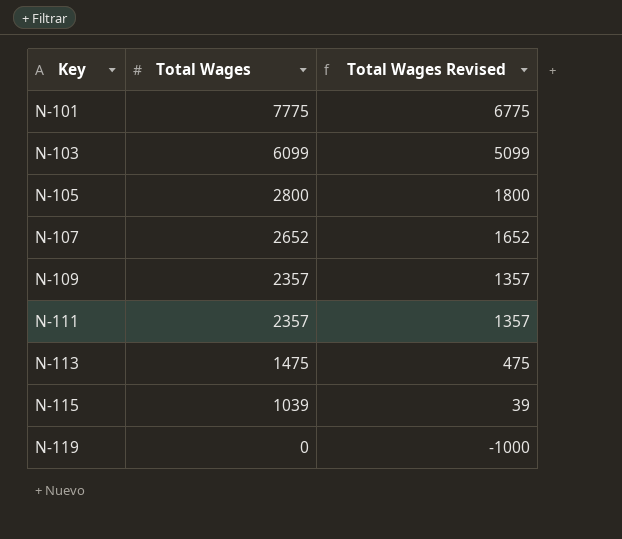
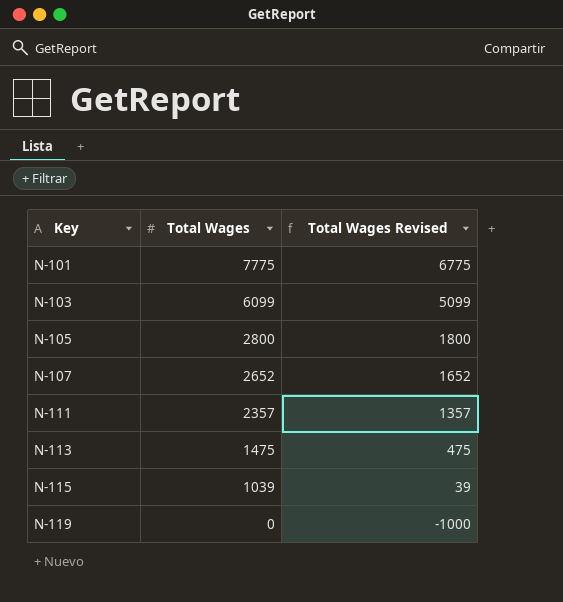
row N-109: 2357 | 1357 -> none

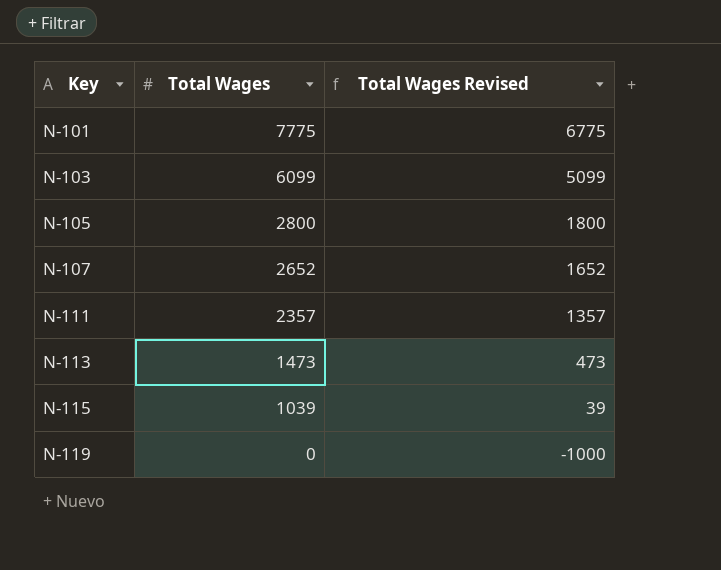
N-113 | Total Wages: 1475 -> 1473
N-113 | Total Wages Revised: 475 -> 473

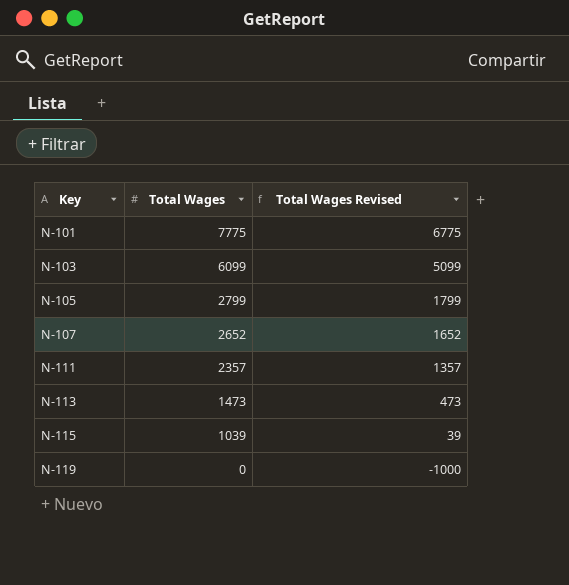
N-105 | Total Wages: 2800 -> 2799
N-105 | Total Wages Revised: 1800 -> 1799

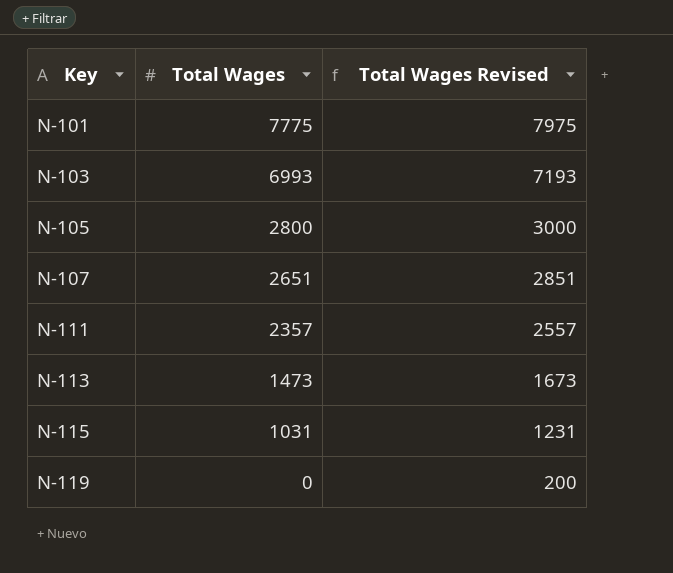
column Total Wages Revised | formula: [Total Wages] - 1000 -> [Total Wages] + 200
N-103 | Total Wages: 6099 -> 6993
N-105 | Total Wages: 2799 -> 2800
N-107 | Total Wages: 2652 -> 2651
N-115 | Total Wages: 1039 -> 1031

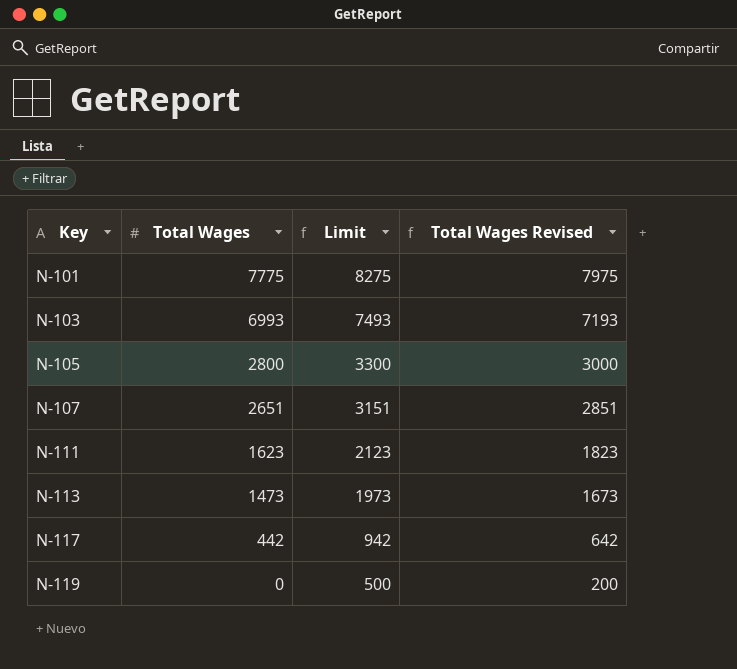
column Limit | formula: none -> [Total Wages] + 500
row N-115: 1031 | 1231 -> none
N-111 | Total Wages: 2357 -> 1623
N-111 | Total Wages Revised: 2557 -> 1823
row N-117: none -> 442 | 942 | 642

